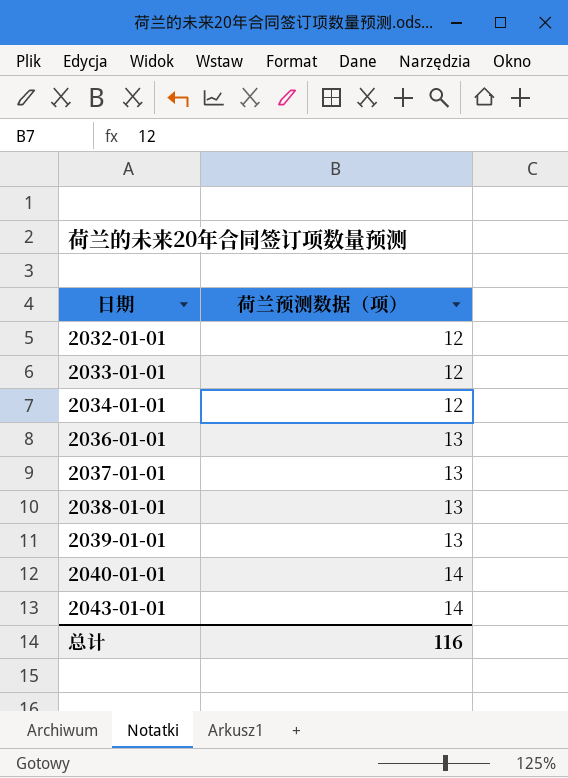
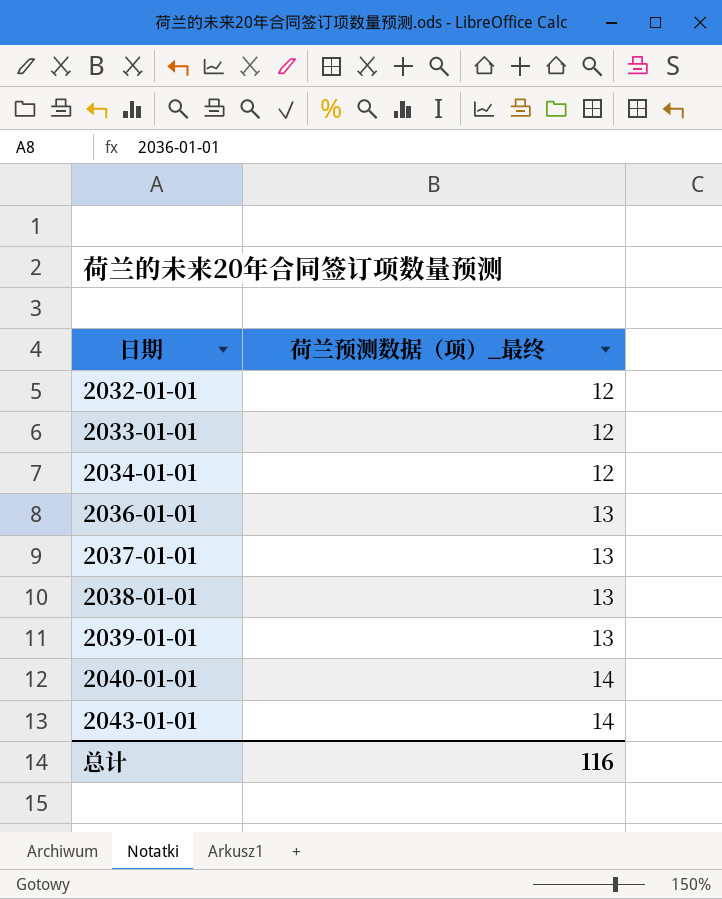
column name: 荷兰预测数据（项） -> 荷兰预测数据（项）_最终

